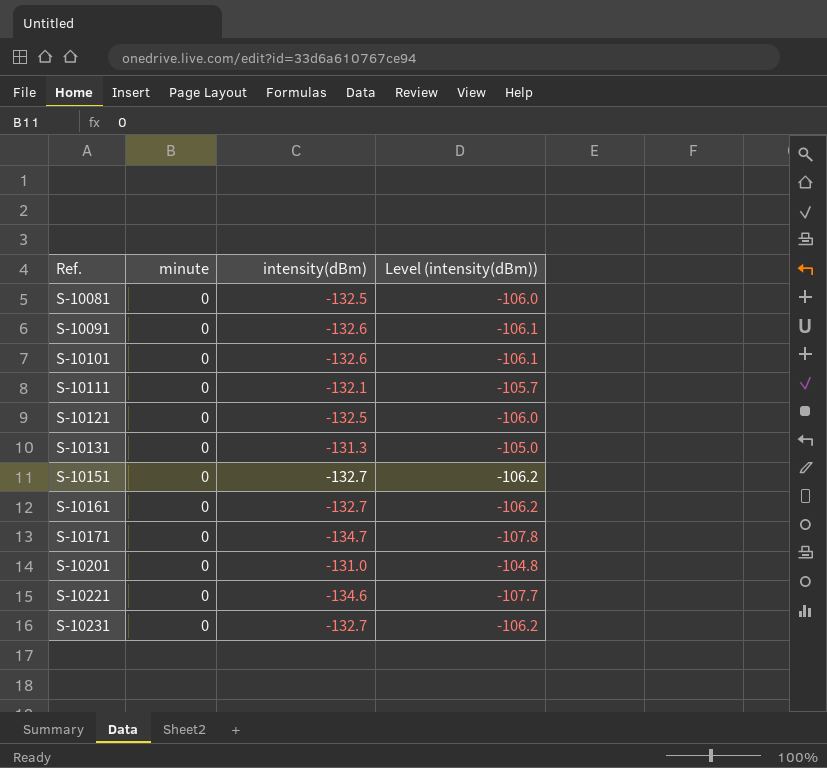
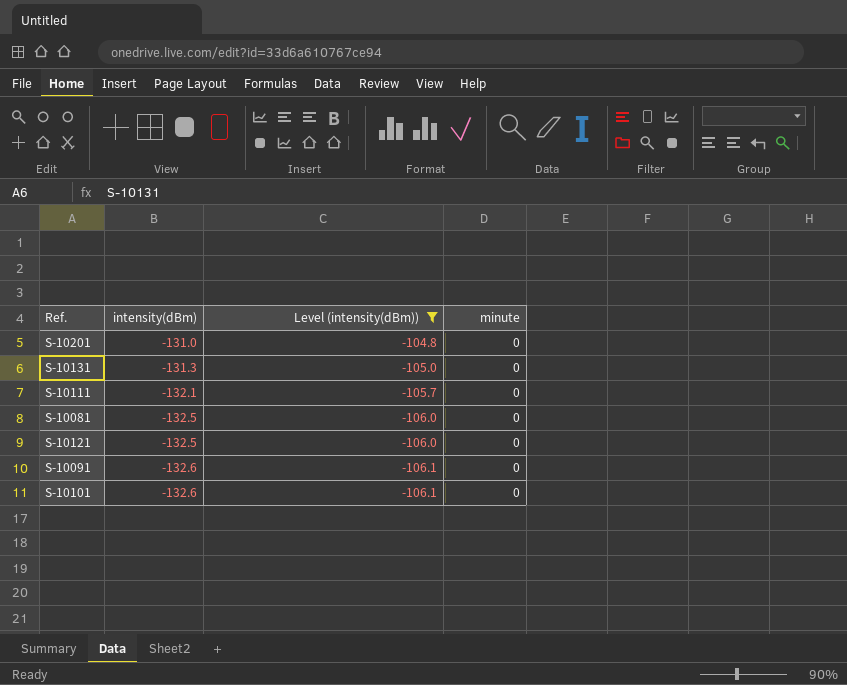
filter: none -> Level (intensity(dBm)) >= -106.1
row order: Ref. ascending -> intensity(dBm) descending
column minute | position: 2 -> 4

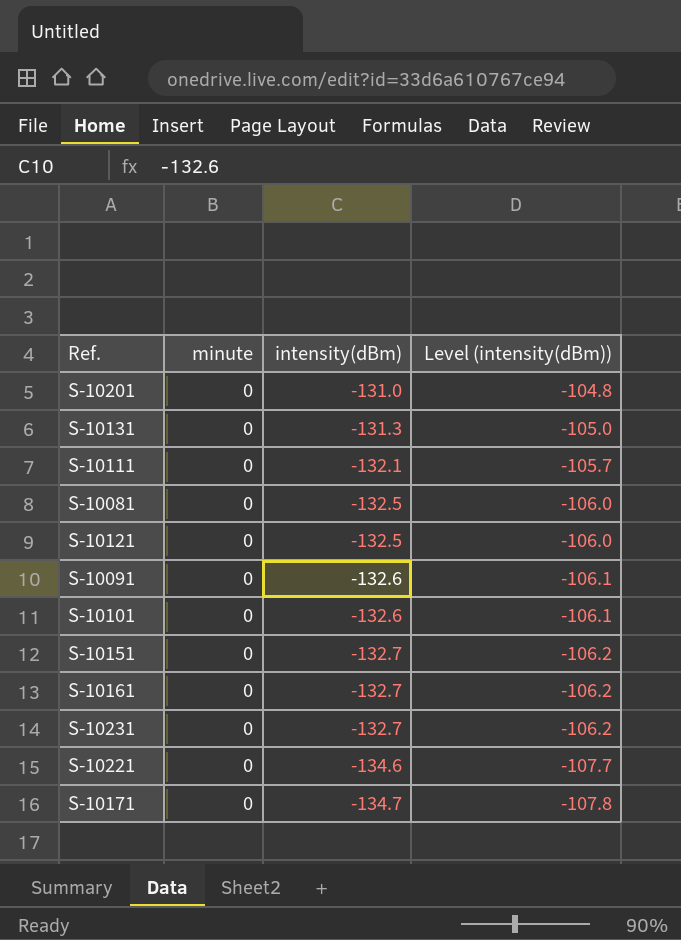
filter: Level (intensity(dBm)) >= -106.1 -> none
column minute | position: 4 -> 2

